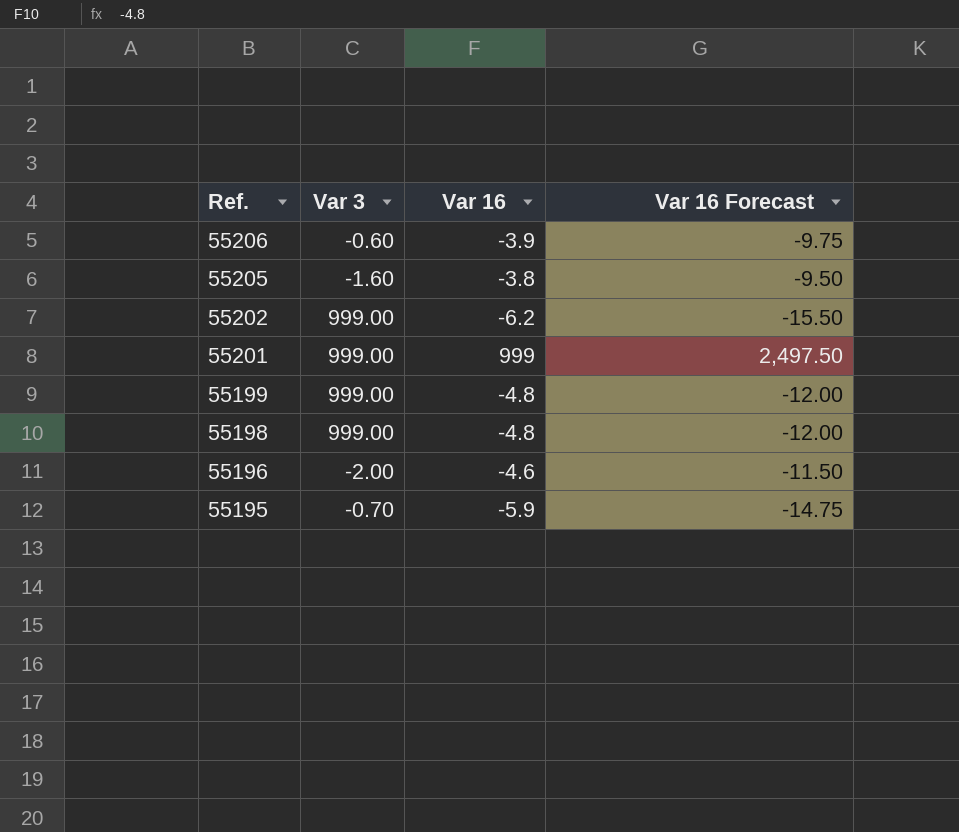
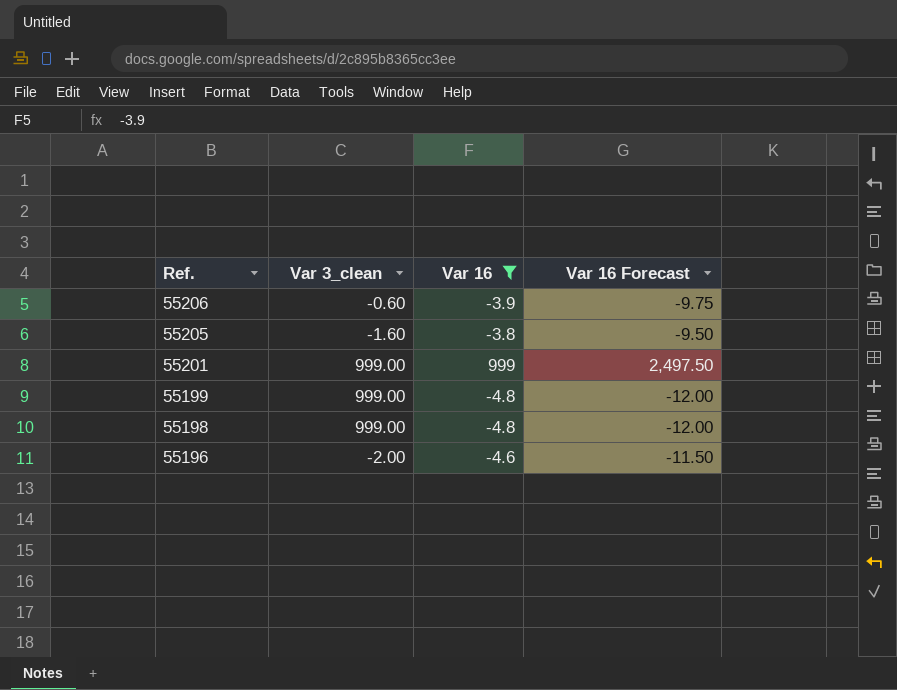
filter: none -> Var 16 >= -4.8
column name: Var 3 -> Var 3_clean

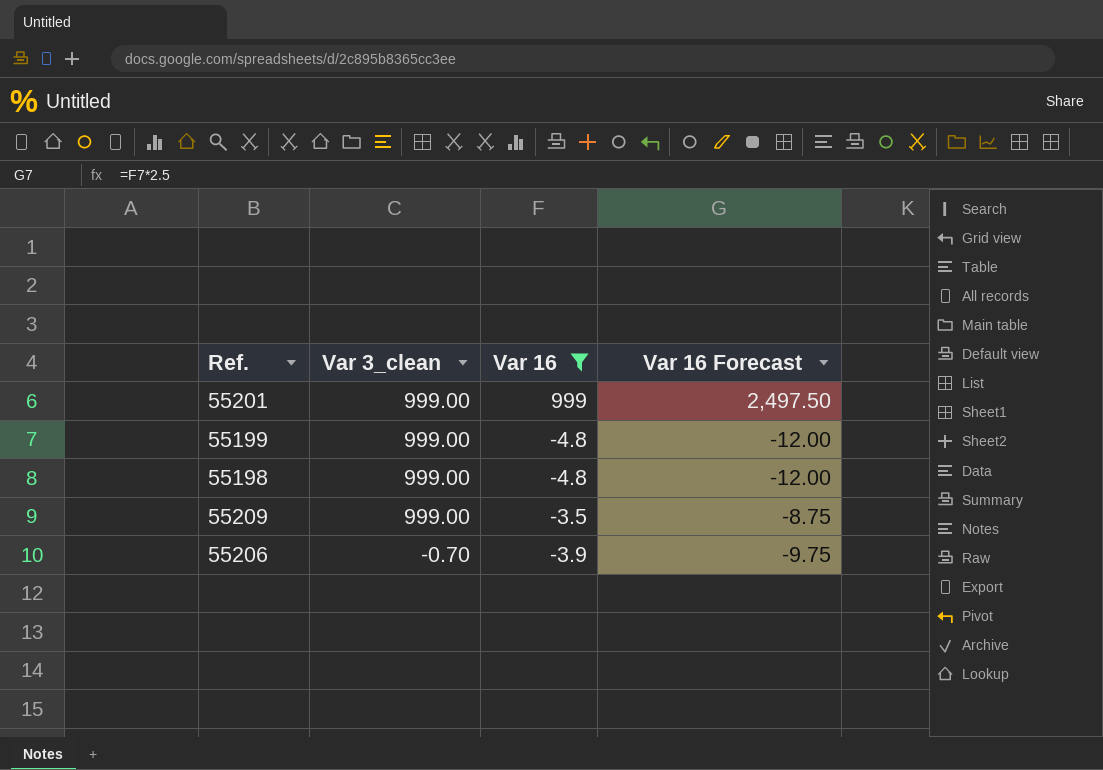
row order: Ref. descending -> Var 3_clean descending
row 55205: -1.60 | -3.8 | -9.50 -> none
row 55196: -2.00 | -4.6 | -11.50 -> none
row 55209: none -> 999.00 | -3.5 | -8.75
55206 | Var 3_clean: -0.60 -> -0.70

